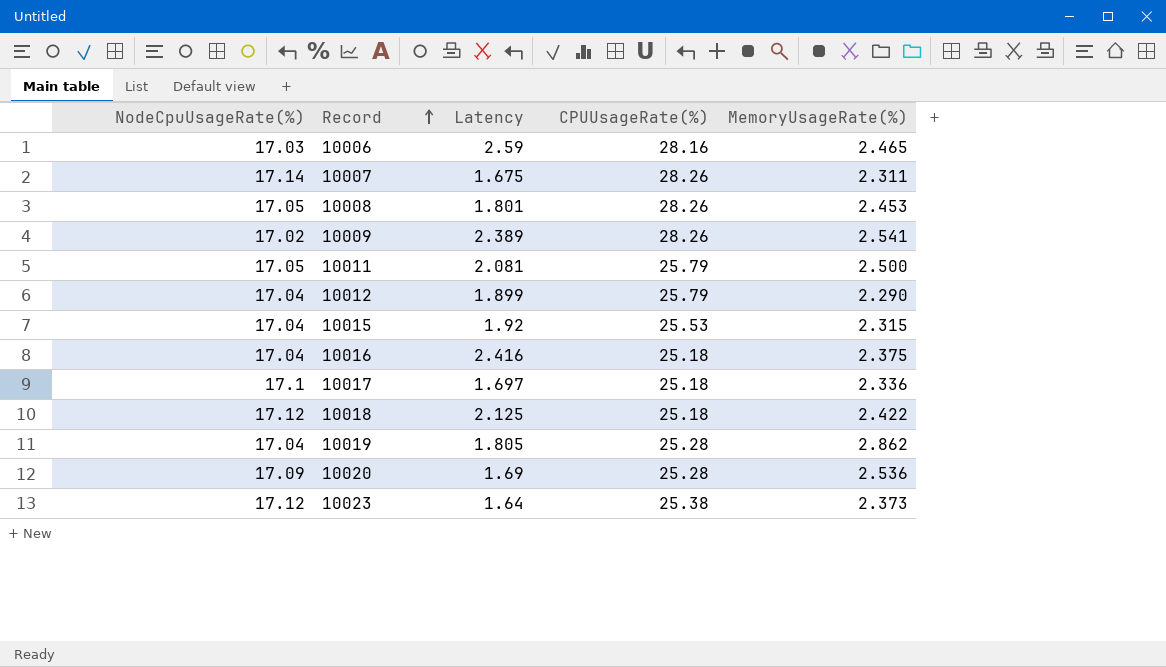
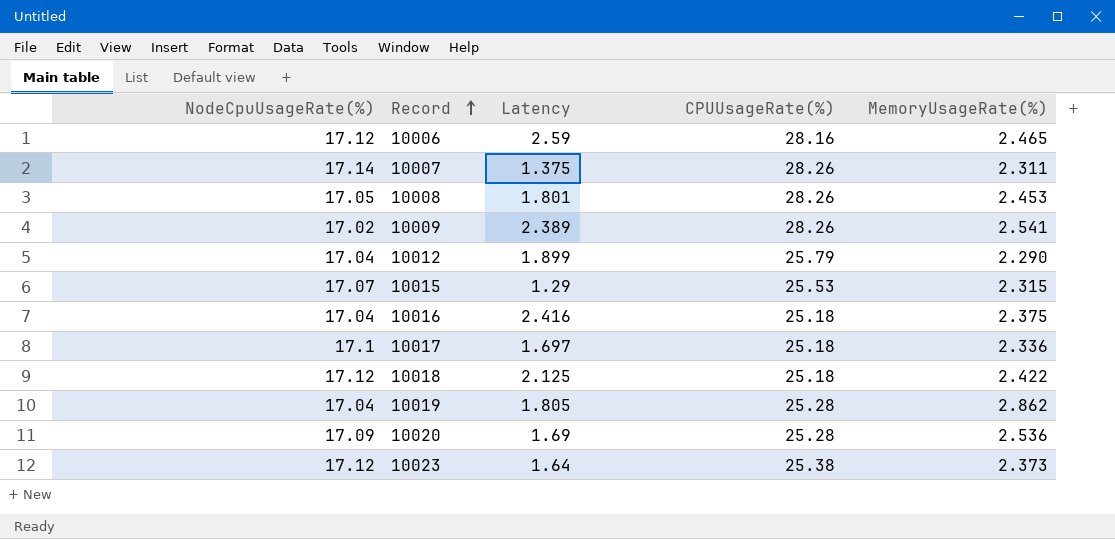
row 10011: 17.05 | 2.081 | 25.79 | 2.500 -> none
10006 | NodeCpuUsageRate(%): 17.03 -> 17.12
10007 | Latency: 1.675 -> 1.375
10015 | NodeCpuUsageRate(%): 17.04 -> 17.07
10015 | Latency: 1.92 -> 1.29

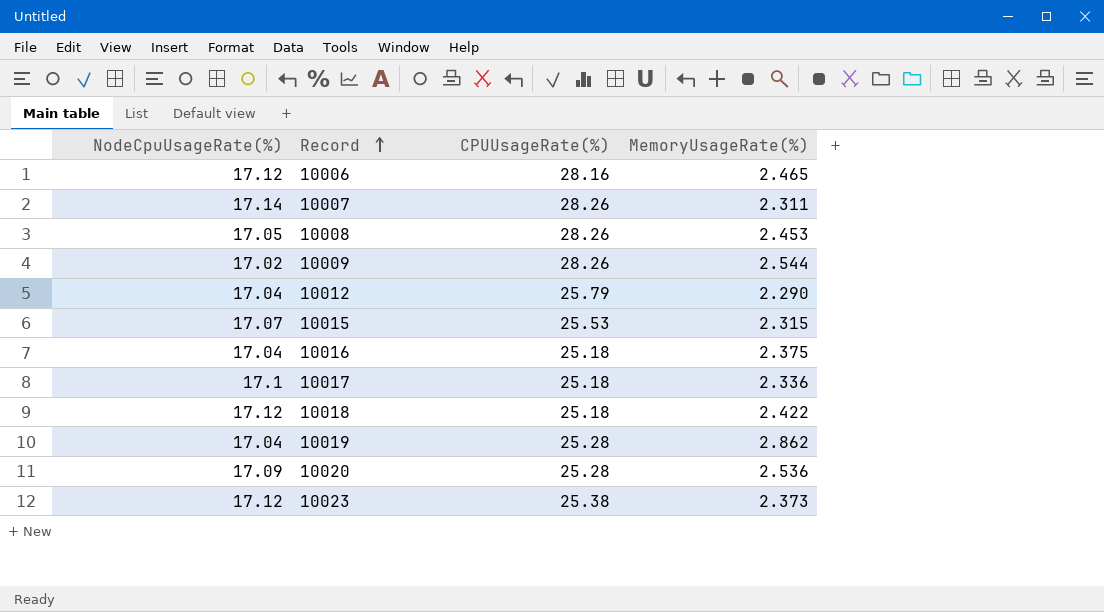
column Latency | position: 3 -> none
10009 | MemoryUsageRate(%): 2.541 -> 2.544

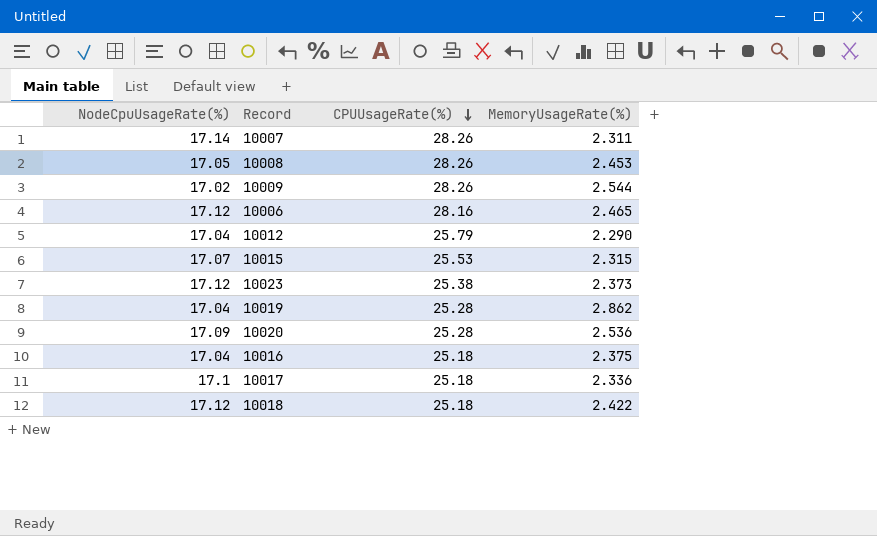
row order: Record ascending -> CPUUsageRate(%) descending

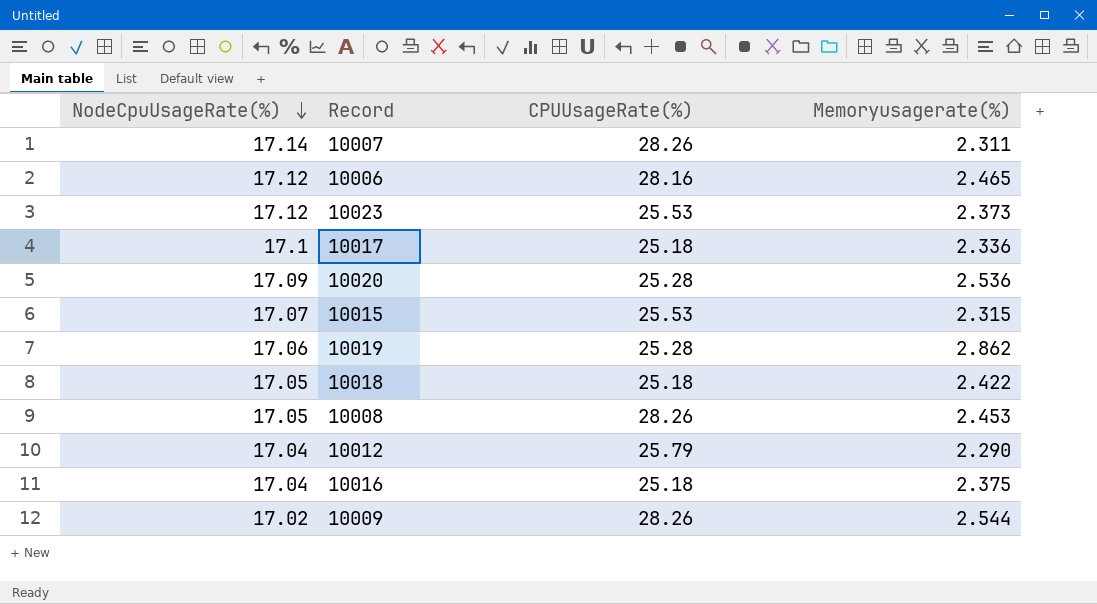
row order: CPUUsageRate(%) descending -> NodeCpuUsageRate(%) descending
column name: MemoryUsageRate(%) -> Memoryusagerate(%)
10023 | CPUUsageRate(%): 25.38 -> 25.53
10019 | NodeCpuUsageRate(%): 17.04 -> 17.06
10018 | NodeCpuUsageRate(%): 17.12 -> 17.05

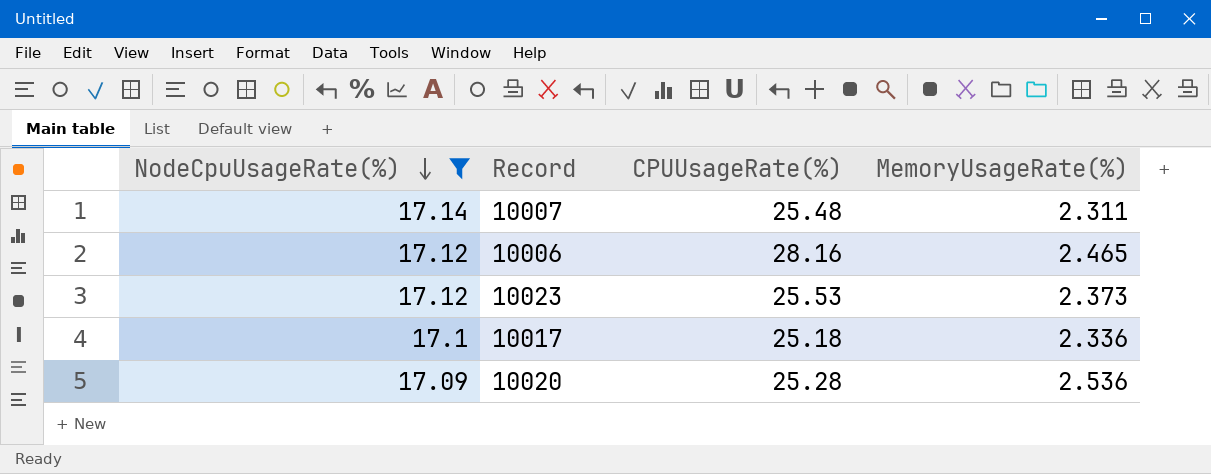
filter: none -> NodeCpuUsageRate(%) >= 17.09
column name: Memoryusagerate(%) -> MemoryUsageRate(%)
10007 | CPUUsageRate(%): 28.26 -> 25.48

